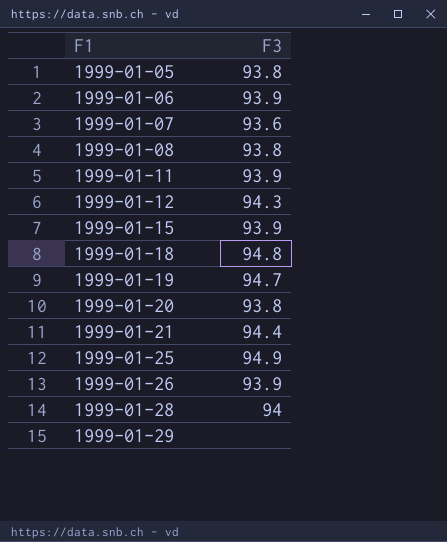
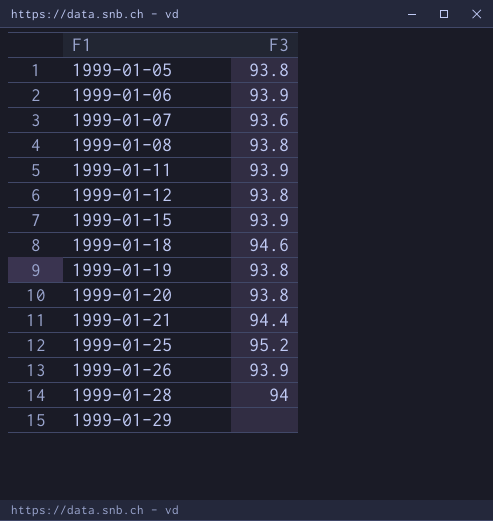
1999-01-12 | F3: 94.3 -> 93.8
1999-01-18 | F3: 94.8 -> 94.6
1999-01-19 | F3: 94.7 -> 93.8
1999-01-25 | F3: 94.9 -> 95.2

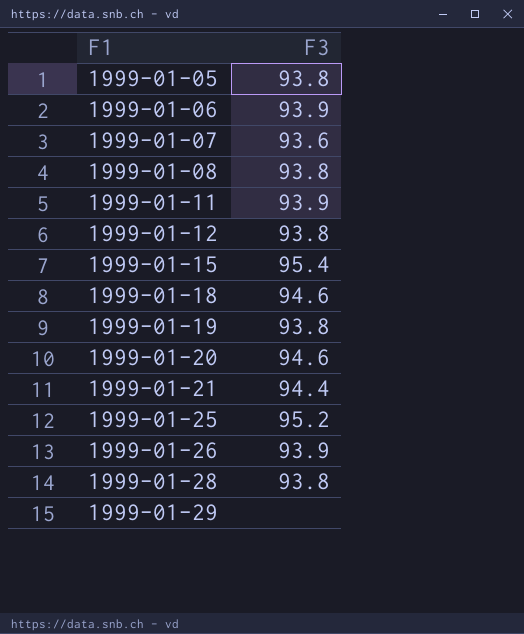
1999-01-15 | F3: 93.9 -> 95.4
1999-01-20 | F3: 93.8 -> 94.6
1999-01-28 | F3: 94 -> 93.8

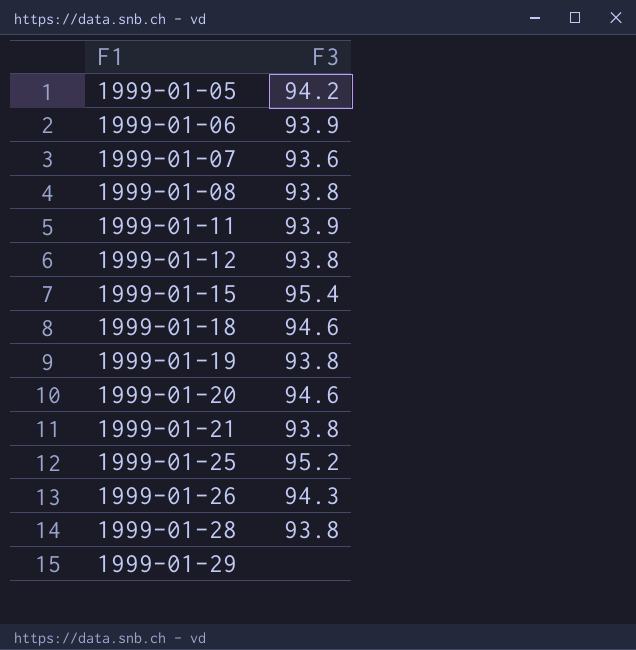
1999-01-05 | F3: 93.8 -> 94.2
1999-01-21 | F3: 94.4 -> 93.8
1999-01-26 | F3: 93.9 -> 94.3

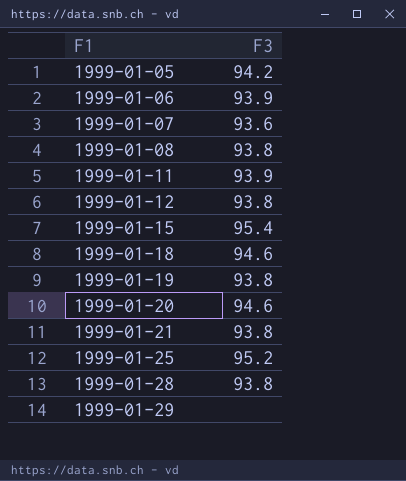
row 1999-01-26: 94.3 -> none

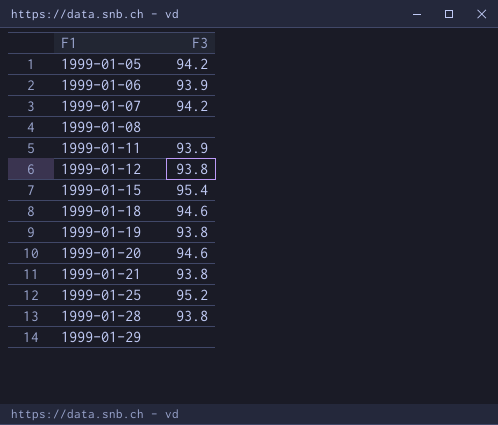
1999-01-07 | F3: 93.6 -> 94.2
1999-01-08 | F3: 93.8 -> none

